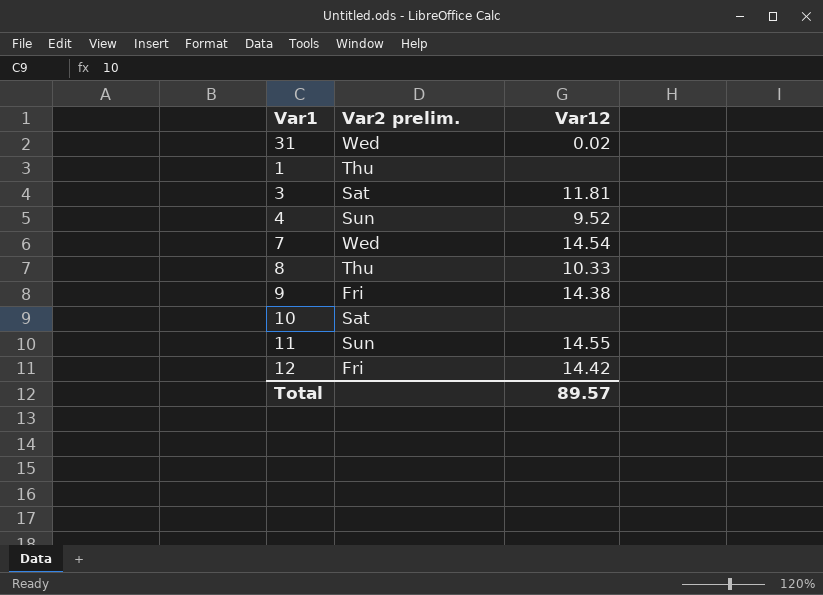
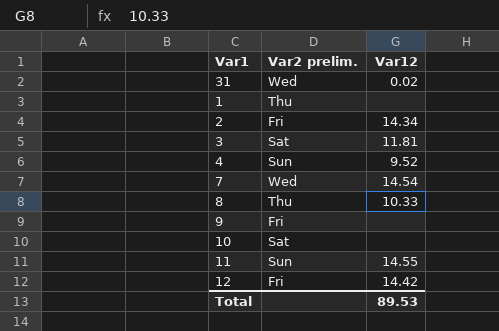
row 2: none -> Fri | 14.34
9 | Var12: 14.38 -> none
Total | Var12: 89.57 -> 89.53

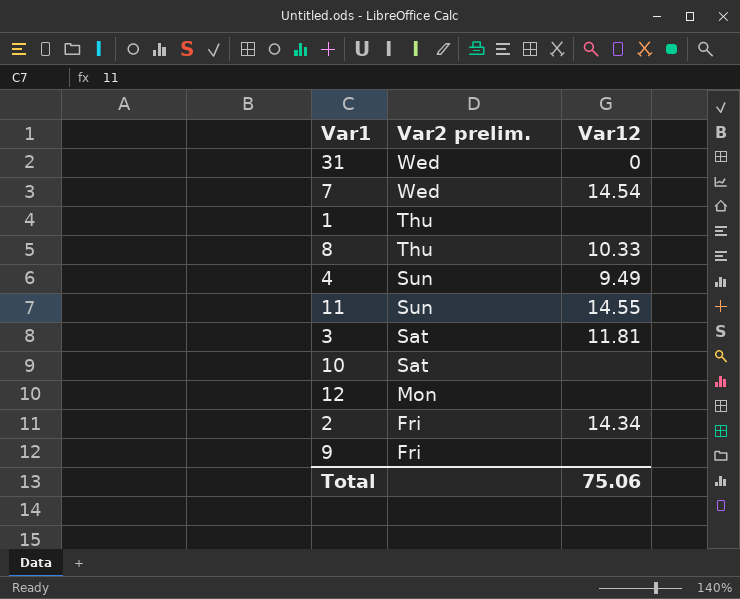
row order: none -> Var2 prelim. descending
31 | Var12: 0.02 -> 0
4 | Var12: 9.52 -> 9.49
12 | Var2 prelim.: Fri -> Mon
12 | Var12: 14.42 -> none
Total | Var12: 89.53 -> 75.06

